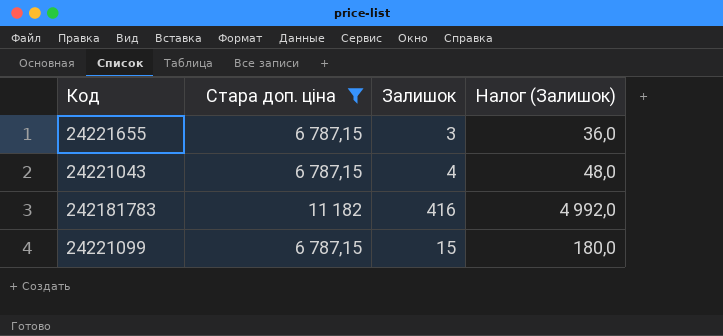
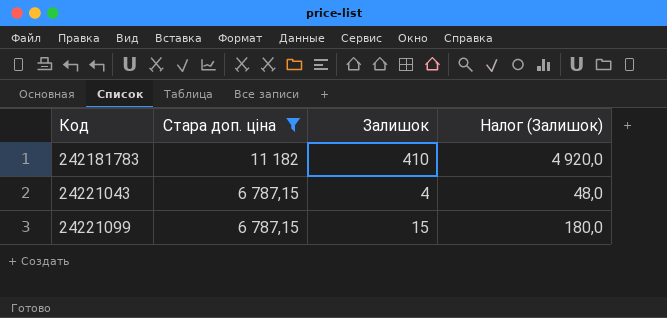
row order: none -> Стара доп. ціна descending
row 24221655: 6 787,15 | 3 | 36,0 -> none
242181783 | Залишок: 416 -> 410
242181783 | Налог (Залишок): 4 992,0 -> 4 920,0

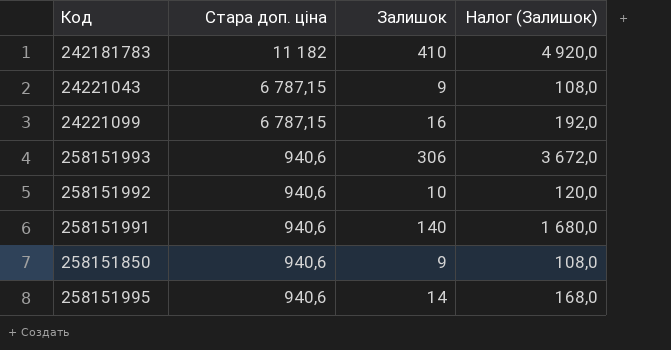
filter: Стара доп. ціна != 940,6 -> none
24221043 | Залишок: 4 -> 9
24221043 | Налог (Залишок): 48,0 -> 108,0
24221099 | Залишок: 15 -> 16
24221099 | Налог (Залишок): 180,0 -> 192,0

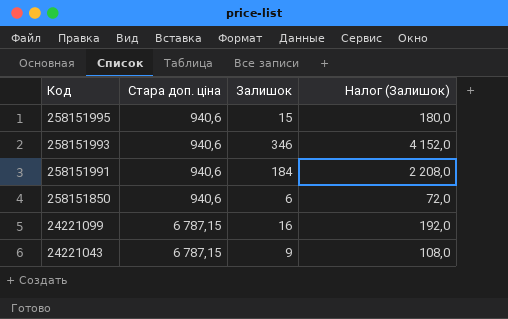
row order: Стара доп. ціна descending -> Код descending
row 242181783: 11 182 | 410 | 4 920,0 -> none
row 258151992: 940,6 | 10 | 120,0 -> none
258151995 | Залишок: 14 -> 15
258151995 | Налог (Залишок): 168,0 -> 180,0
258151993 | Залишок: 306 -> 346
258151993 | Налог (Залишок): 3 672,0 -> 4 152,0
258151991 | Залишок: 140 -> 184
258151991 | Налог (Залишок): 1 680,0 -> 2 208,0
258151850 | Залишок: 9 -> 6
258151850 | Налог (Залишок): 108,0 -> 72,0

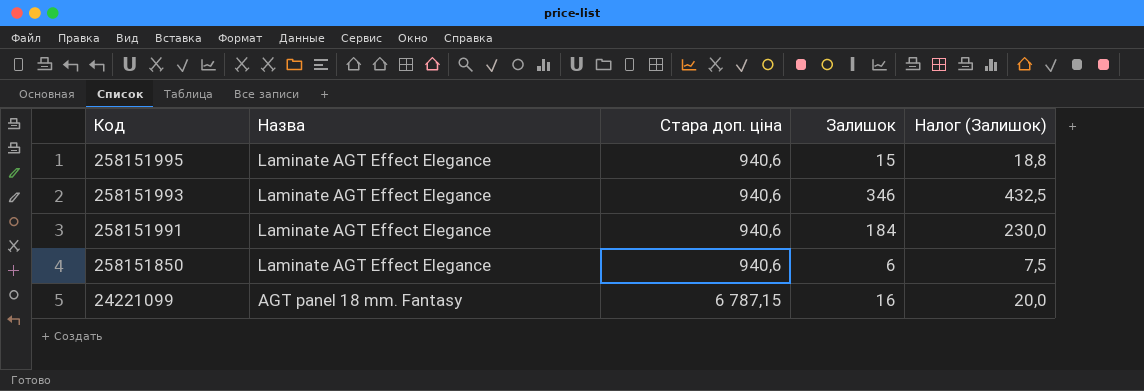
column Назва | position: none -> 2
column Налог (Залишок) | formula: [Залишок] * 12 -> [Залишок] * 1,25
row 24221043: 6 787,15 | 9 | 108,0 -> none

